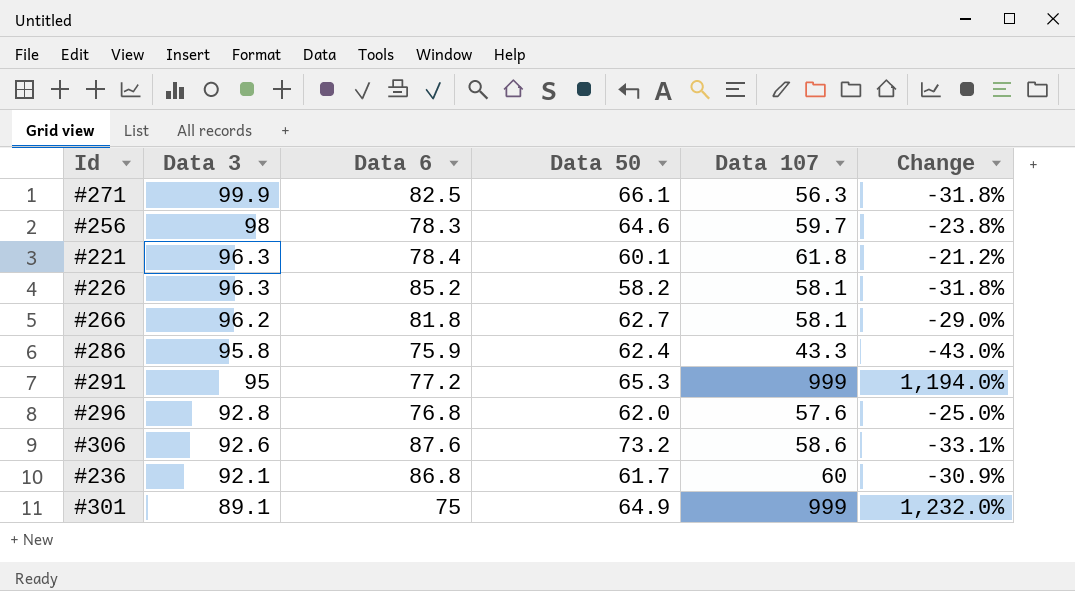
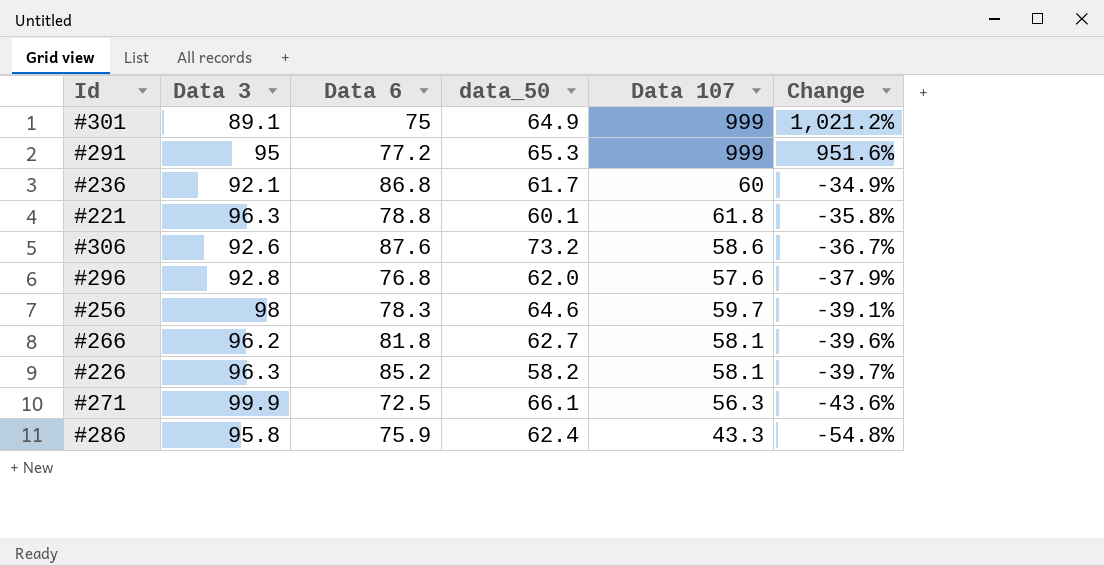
row order: Data 3 descending -> Change descending
column name: Data 50 -> data_50
column Change | formula: ([Data 107] - [Data 6]) / [Data 6] -> ([Data 107] - [Data 3]) / [Data 3]
#221 | Data 6: 78.4 -> 78.8
#271 | Data 6: 82.5 -> 72.5

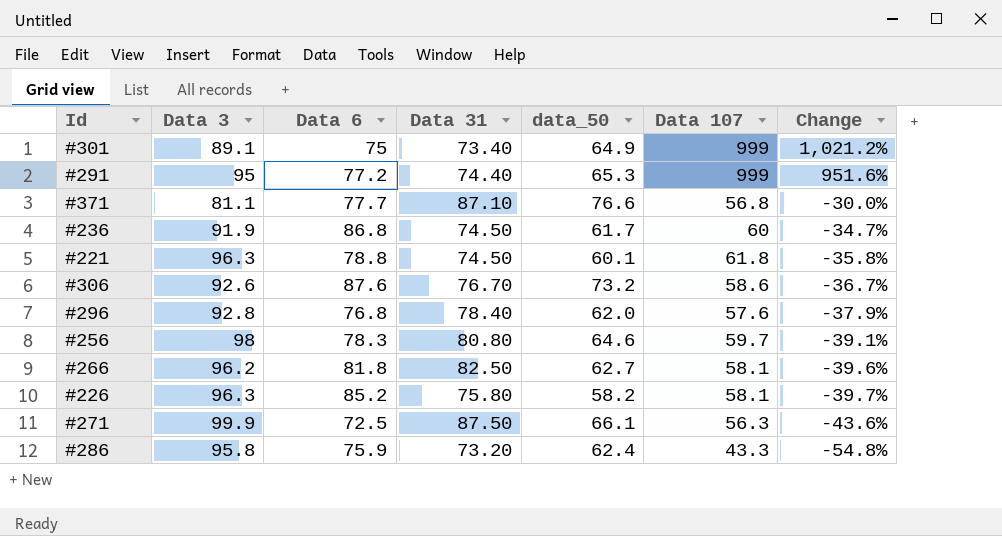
column Data 31 | position: none -> 4
row #371: none -> 81.1 | 77.7 | 87.10 | 76.6 | 56.8 | -30.0%
#236 | Data 3: 92.1 -> 91.9
#236 | Change: -34.9% -> -34.7%

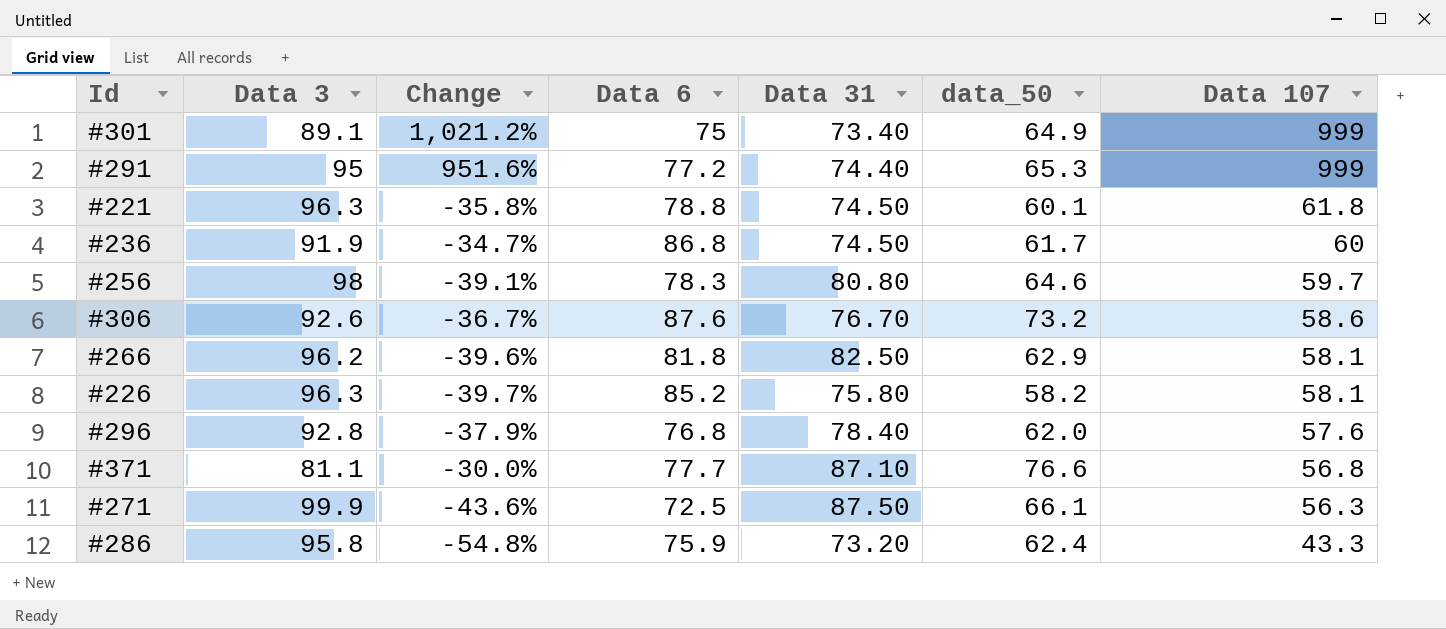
row order: Change descending -> Data 107 descending
column Change | position: 7 -> 3
#266 | data_50: 62.7 -> 62.9

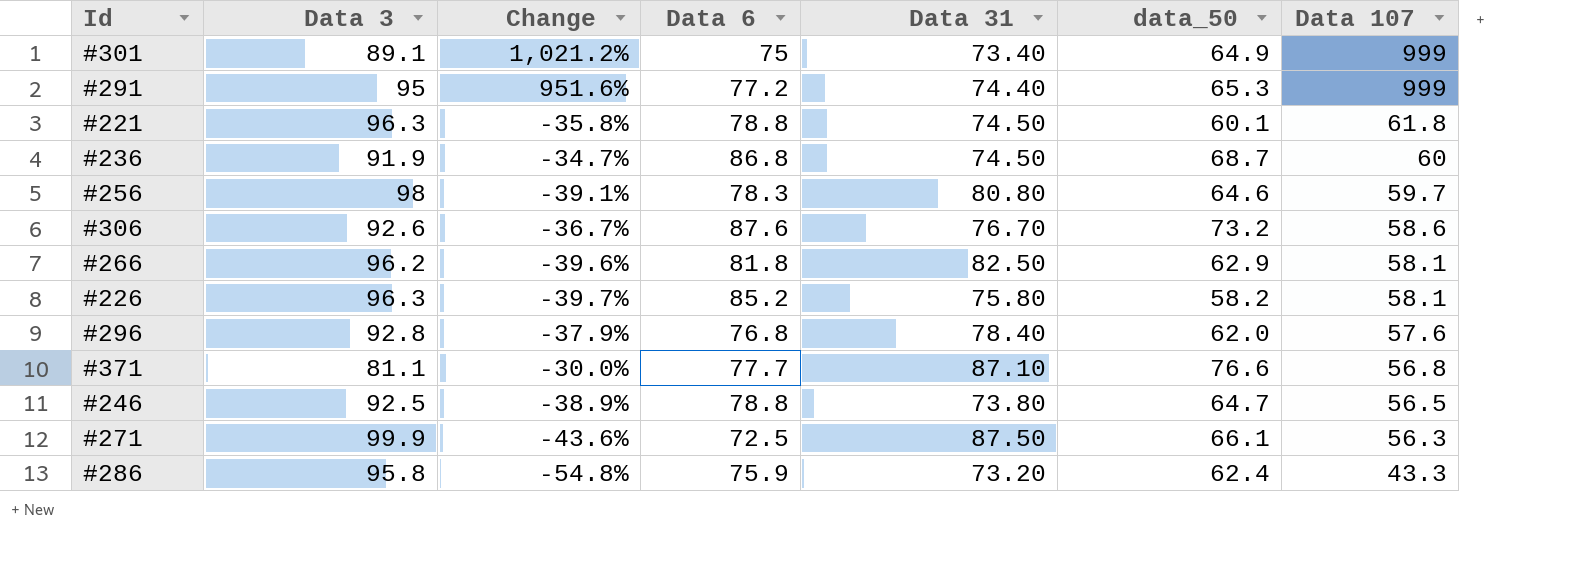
#236 | data_50: 61.7 -> 68.7
row #246: none -> 92.5 | -38.9% | 78.8 | 73.80 | 64.7 | 56.5

